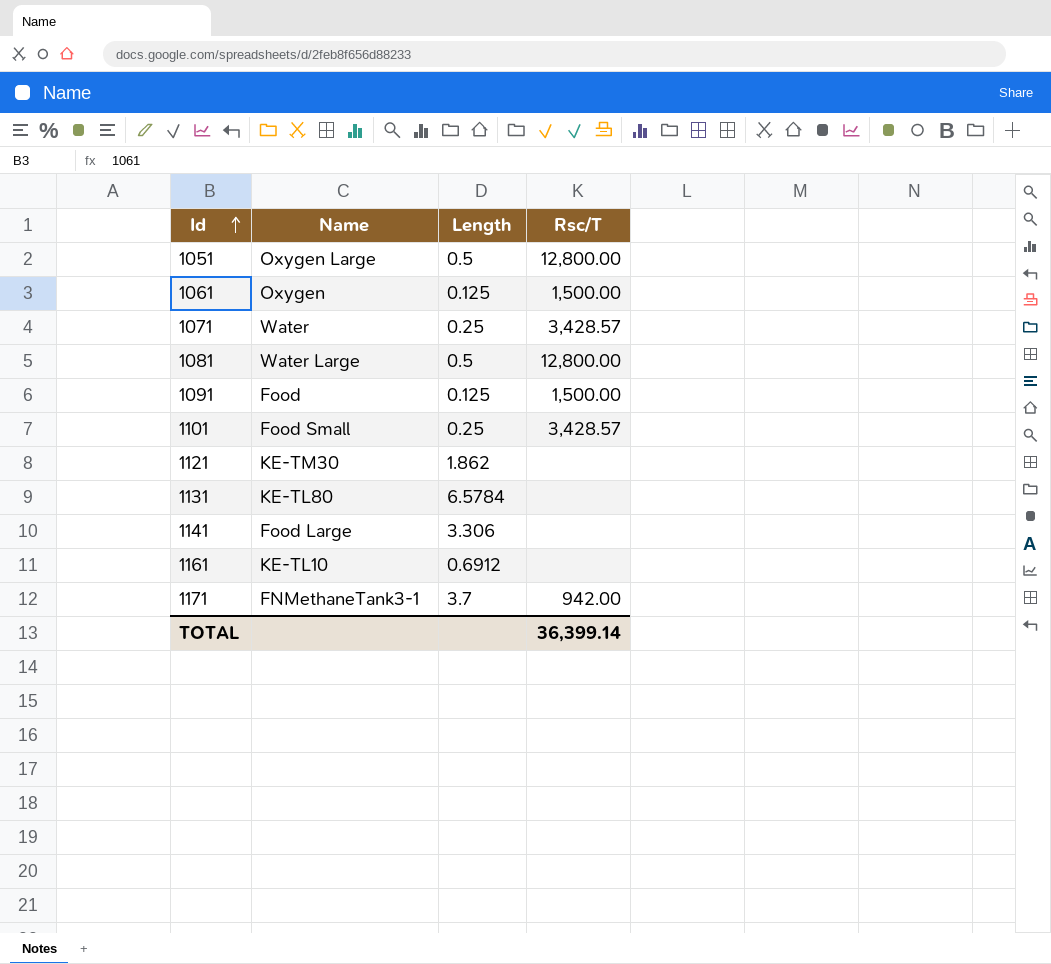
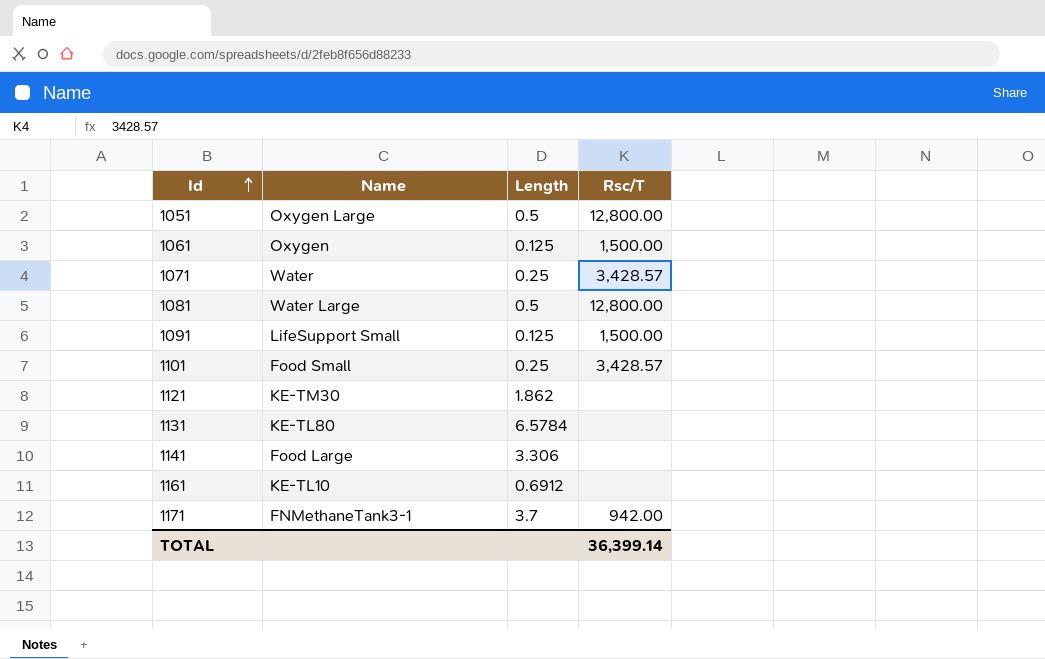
1091 | Name: Food -> LifeSupport Small

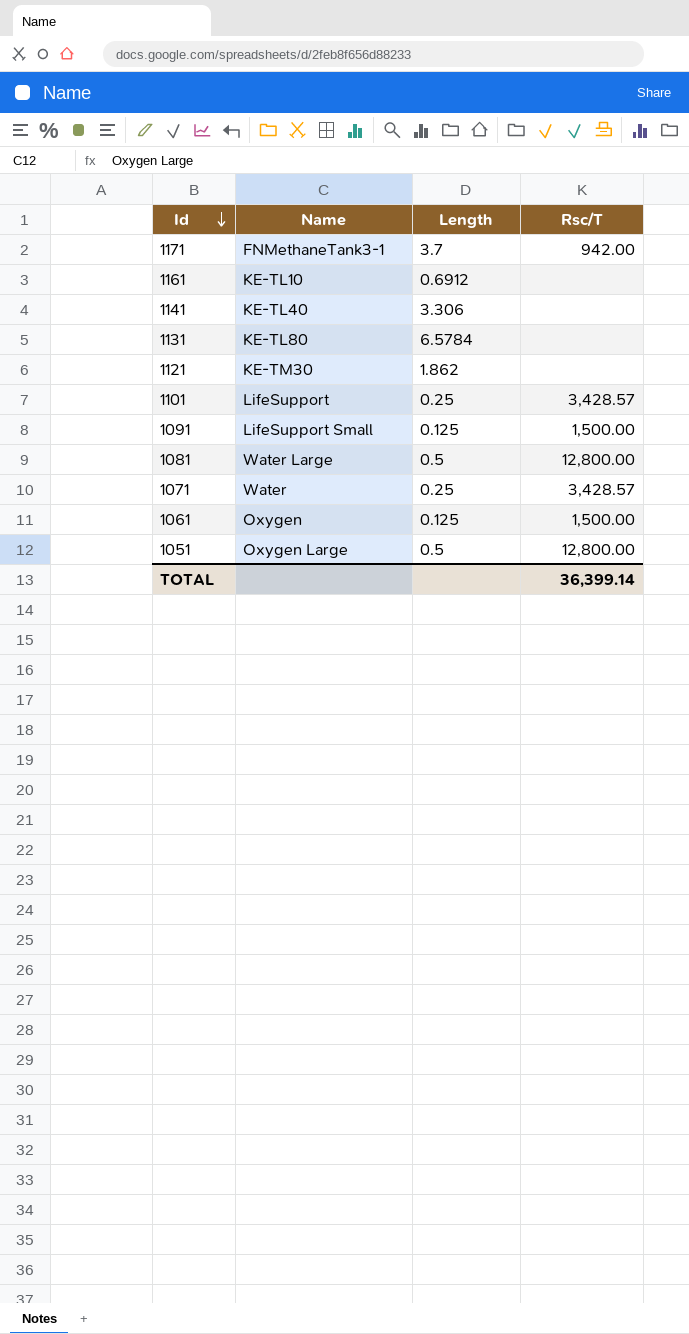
row order: Id ascending -> Id descending
1141 | Name: Food Large -> KE-TL40
1101 | Name: Food Small -> LifeSupport

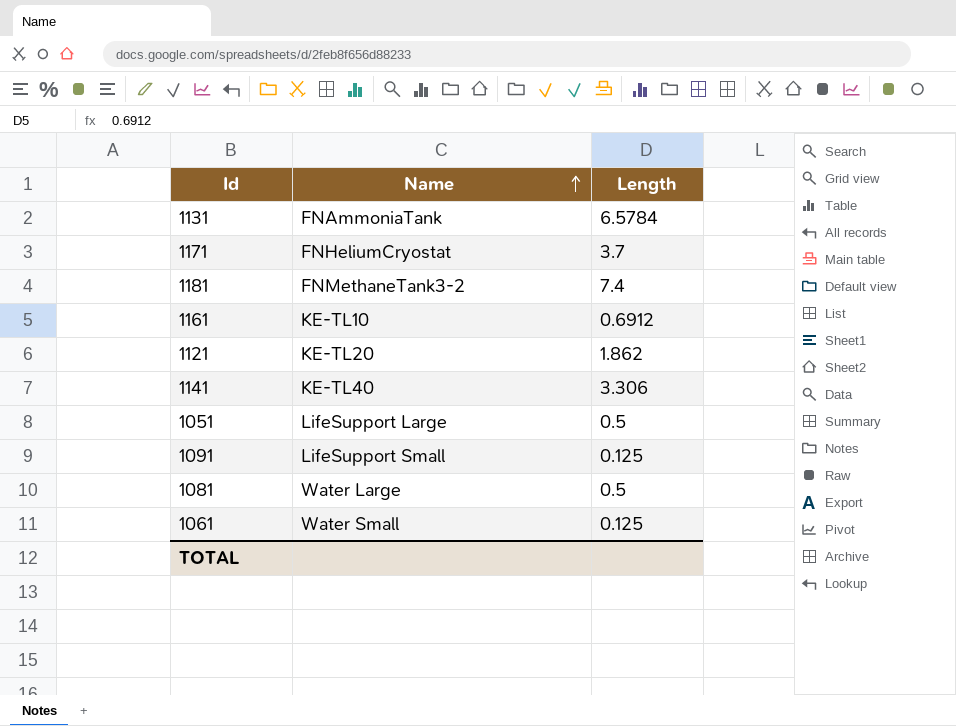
row order: Id descending -> Name ascending
column Rsc/T | position: 4 -> none
row 1101: LifeSupport | 0.25 | 3,428.57 -> none
row 1071: Water | 0.25 | 3,428.57 -> none
1131 | Name: KE-TL80 -> FNAmmoniaTank
1171 | Name: FNMethaneTank3-1 -> FNHeliumCryostat
row 1181: none -> FNMethaneTank3-2 | 7.4
1121 | Name: KE-TM30 -> KE-TL20
1051 | Name: Oxygen Large -> LifeSupport Large
1061 | Name: Oxygen -> Water Small

